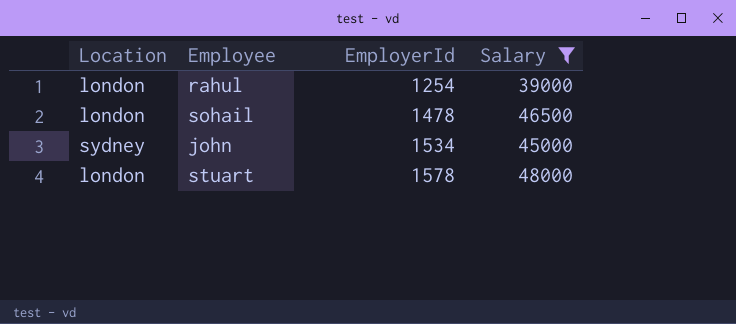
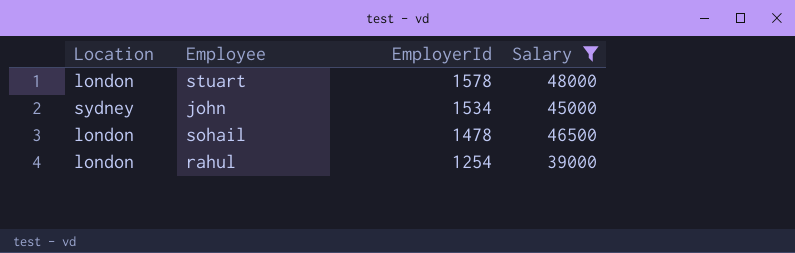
row order: EmployerId ascending -> EmployerId descending

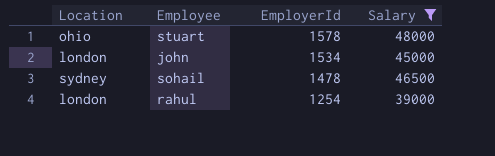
stuart | Location: london -> ohio
john | Location: sydney -> london
sohail | Location: london -> sydney

